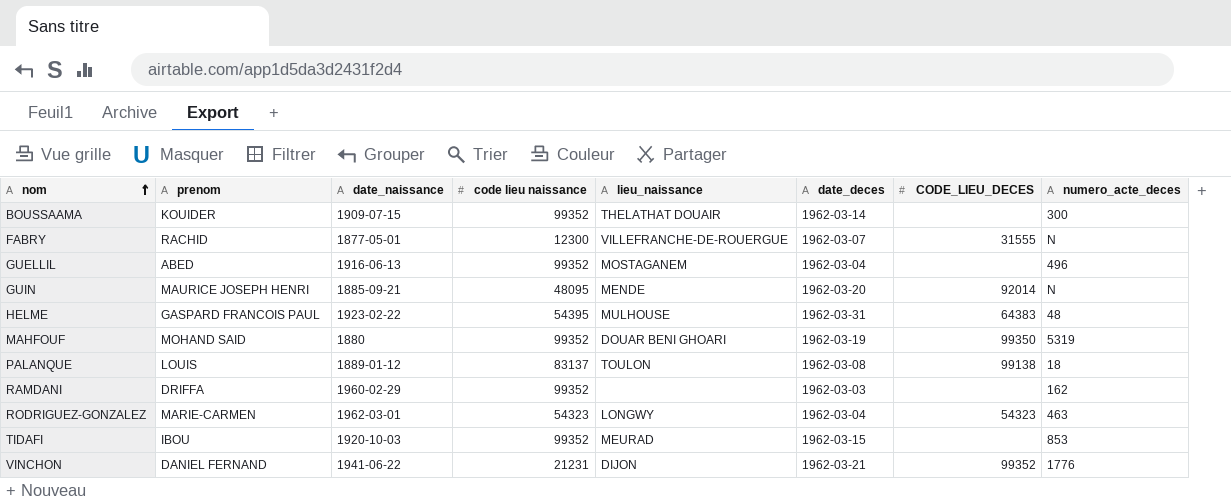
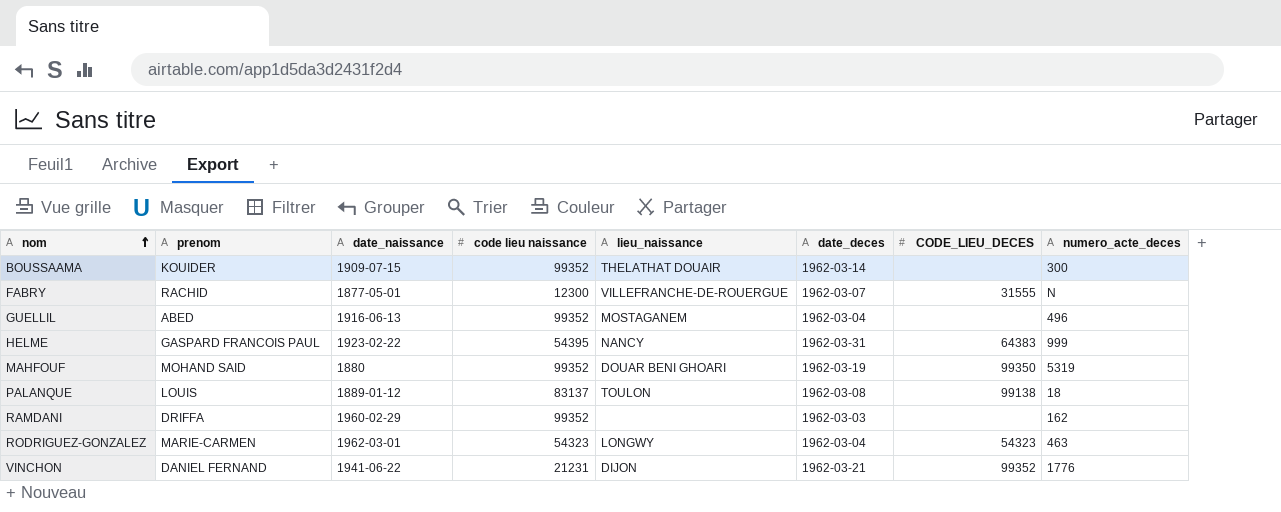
row GUIN: MAURICE JOSEPH HENRI | 1885-09-21 | 48095 | MENDE | 1962-03-20 | 92014 | N -> none
row TIDAFI: IBOU | 1920-10-03 | 99352 | MEURAD | 1962-03-15 | none | 853 -> none
HELME | lieu_naissance: MULHOUSE -> NANCY
HELME | numero_acte_deces: 48 -> 999

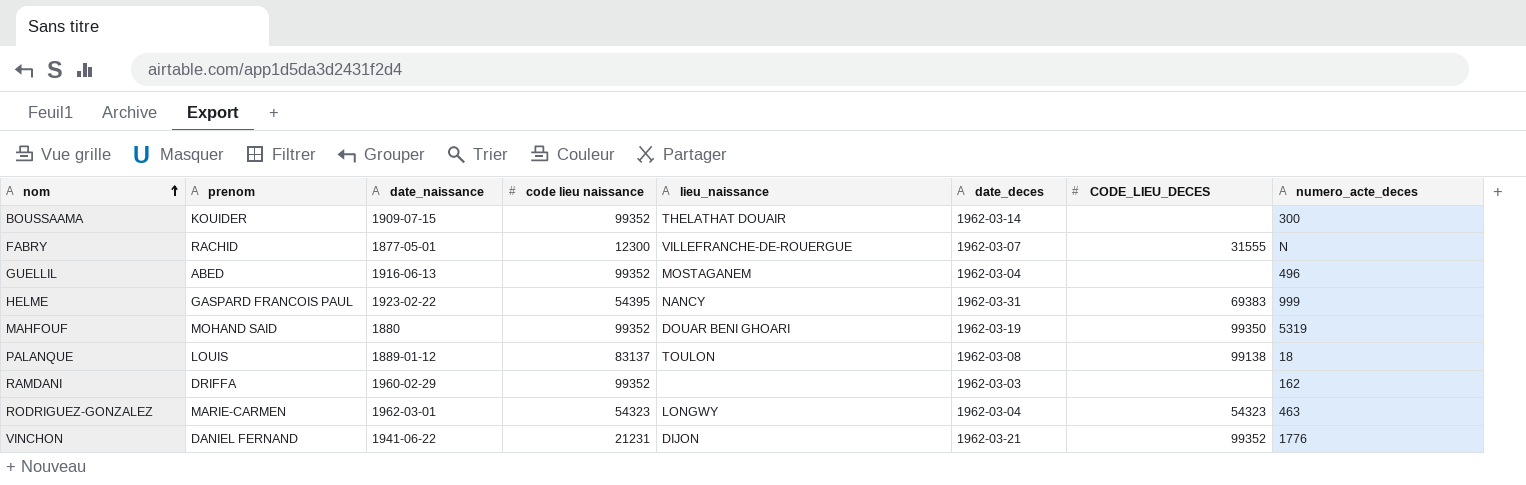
HELME | CODE_LIEU_DECES: 64383 -> 69383

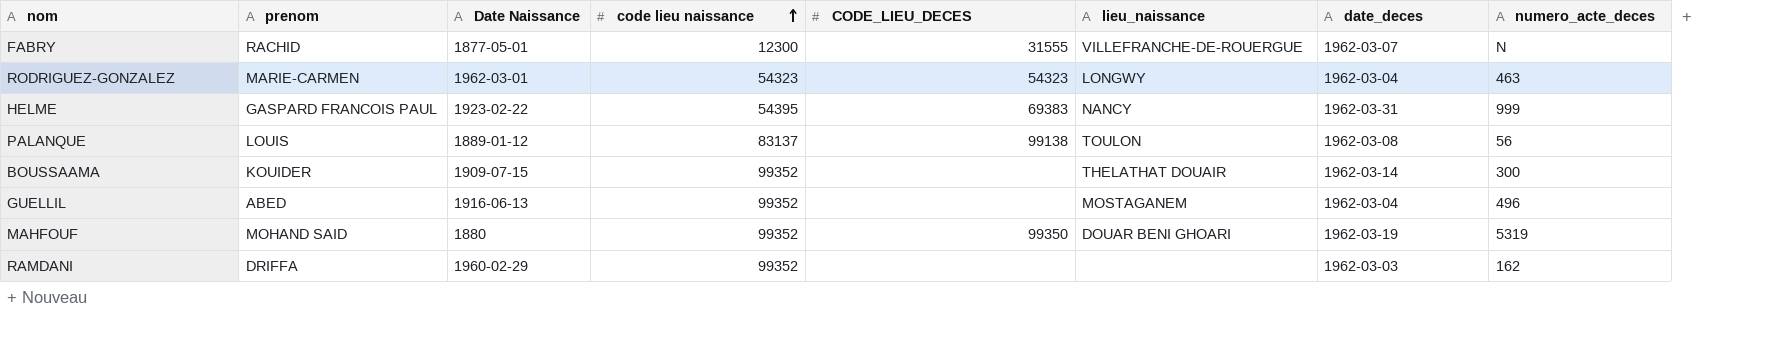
row order: nom ascending -> code lieu naissance ascending
column name: date_naissance -> Date Naissance
column CODE_LIEU_DECES | position: 7 -> 5
row VINCHON: DANIEL FERNAND | 1941-06-22 | 21231 | DIJON | 1962-03-21 | 99352 | 1776 -> none
PALANQUE | numero_acte_deces: 18 -> 56

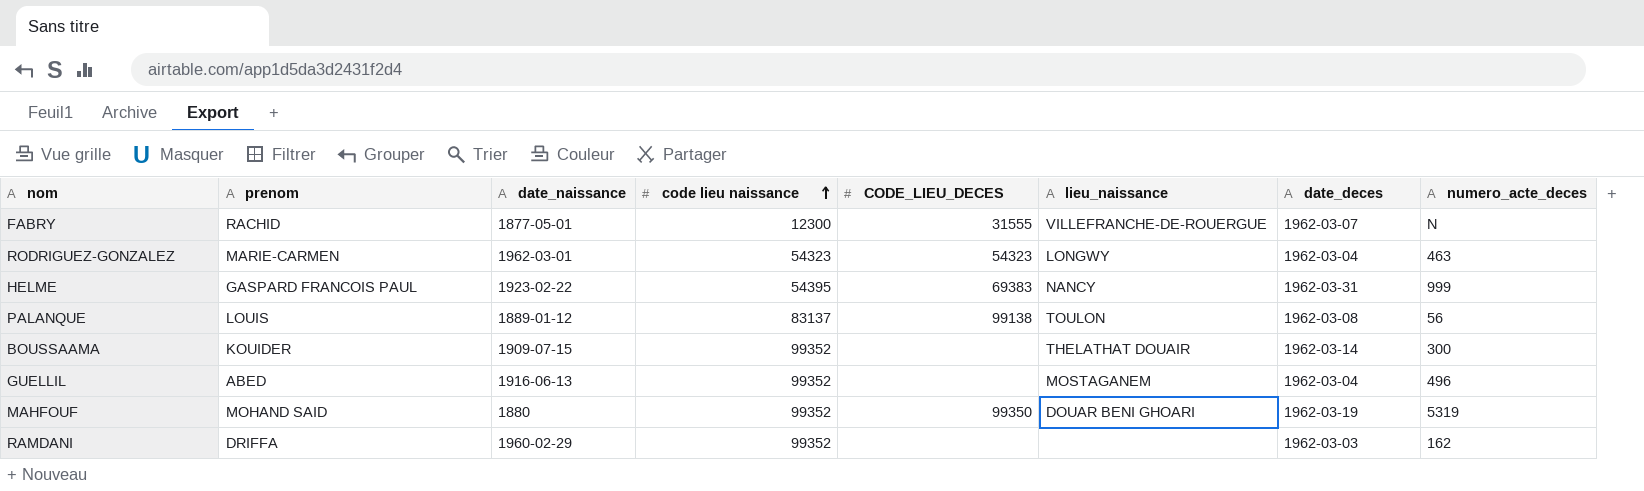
column name: Date Naissance -> date_naissance

